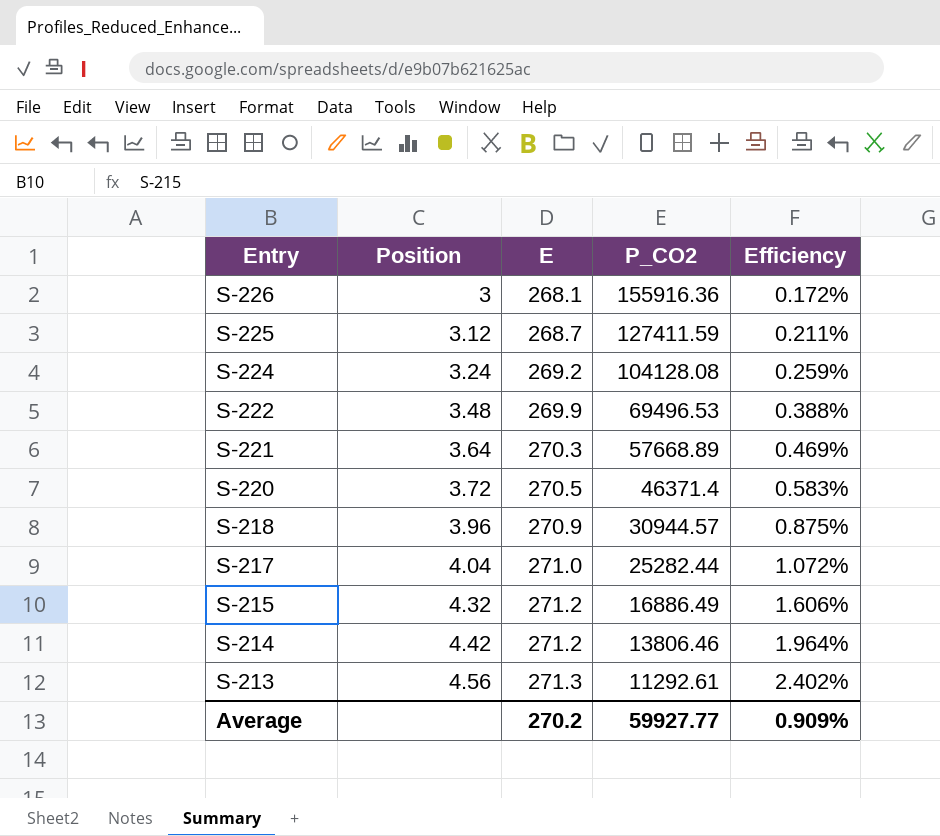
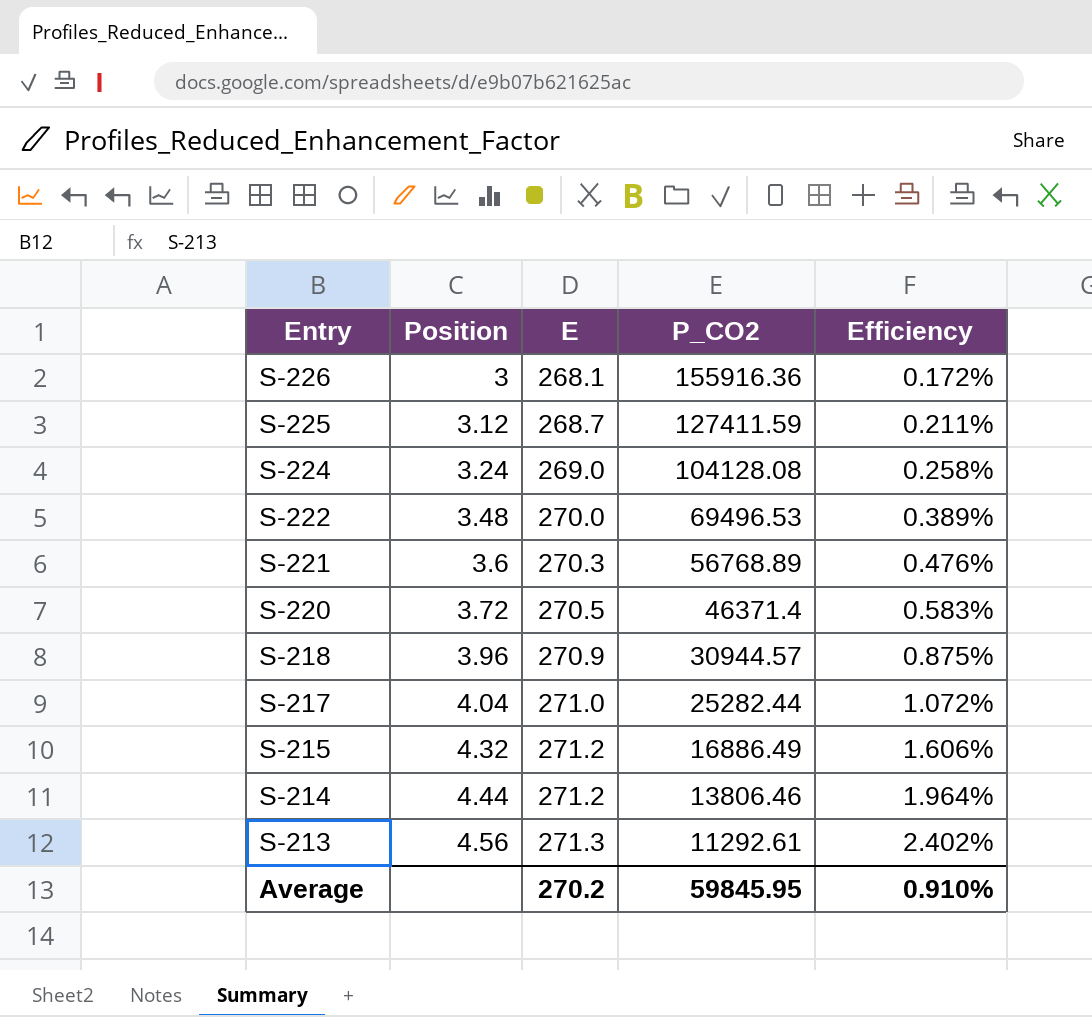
S-224 | E: 269.2 -> 269.0
S-224 | Efficiency: 0.259% -> 0.258%
S-222 | E: 269.9 -> 270.0
S-222 | Efficiency: 0.388% -> 0.389%
S-221 | Position: 3.64 -> 3.6
S-221 | P_CO2: 57668.89 -> 56768.89
S-221 | Efficiency: 0.469% -> 0.476%
S-214 | Position: 4.42 -> 4.44
Average | P_CO2: 59927.77 -> 59845.95
Average | Efficiency: 0.909% -> 0.910%

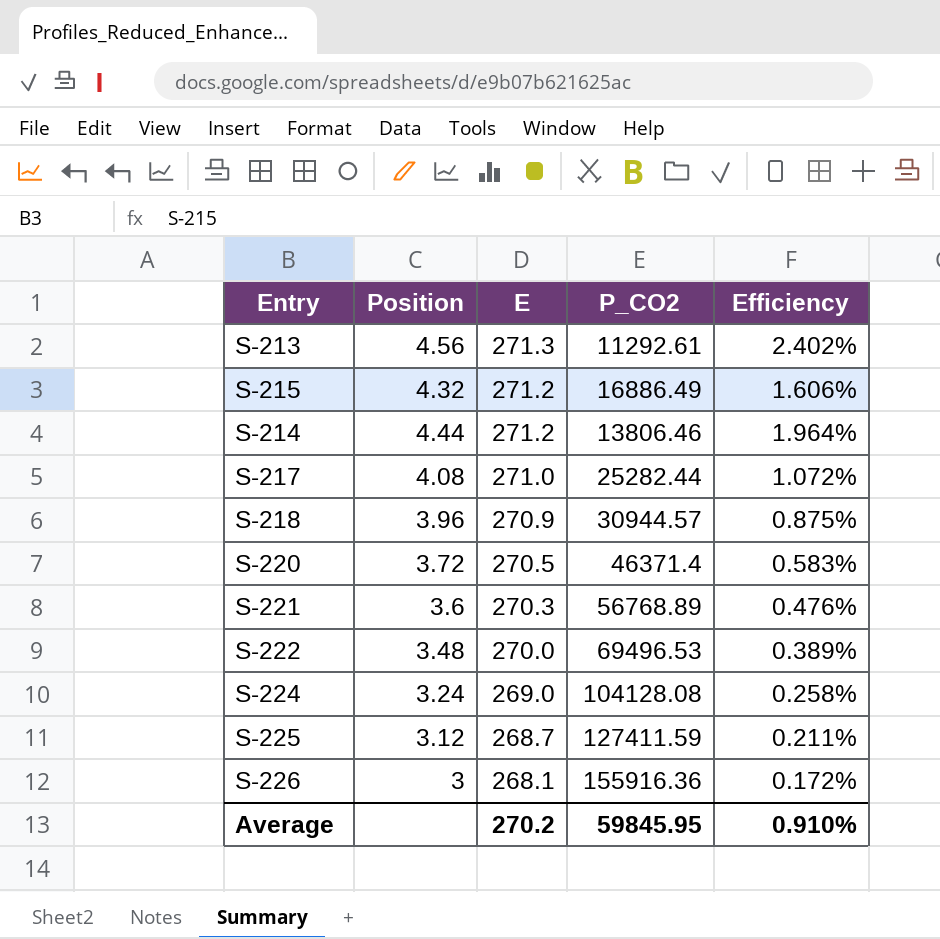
row order: Entry descending -> E descending
S-217 | Position: 4.04 -> 4.08

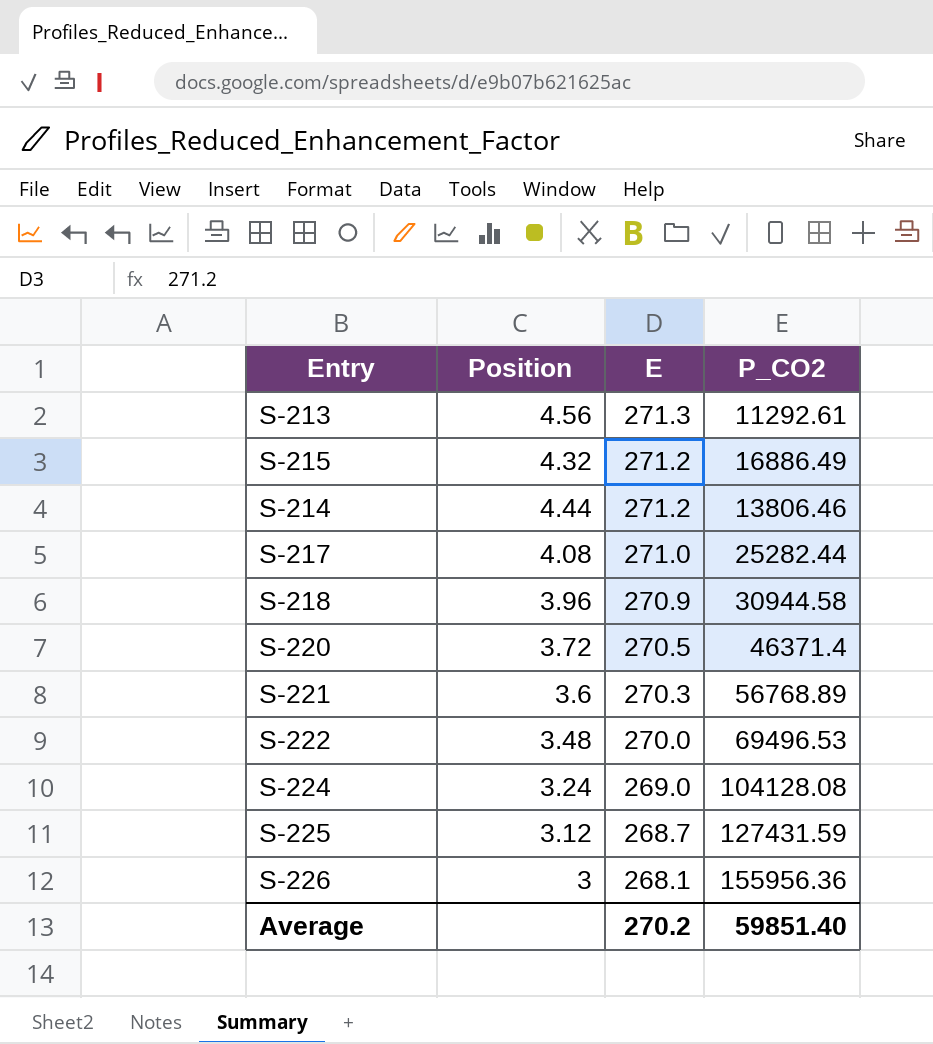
column Efficiency | formula: [E] / [P_CO2] -> none
S-218 | P_CO2: 30944.57 -> 30944.58
S-225 | P_CO2: 127411.59 -> 127431.59
S-226 | P_CO2: 155916.36 -> 155956.36
Average | P_CO2: 59845.95 -> 59851.40

